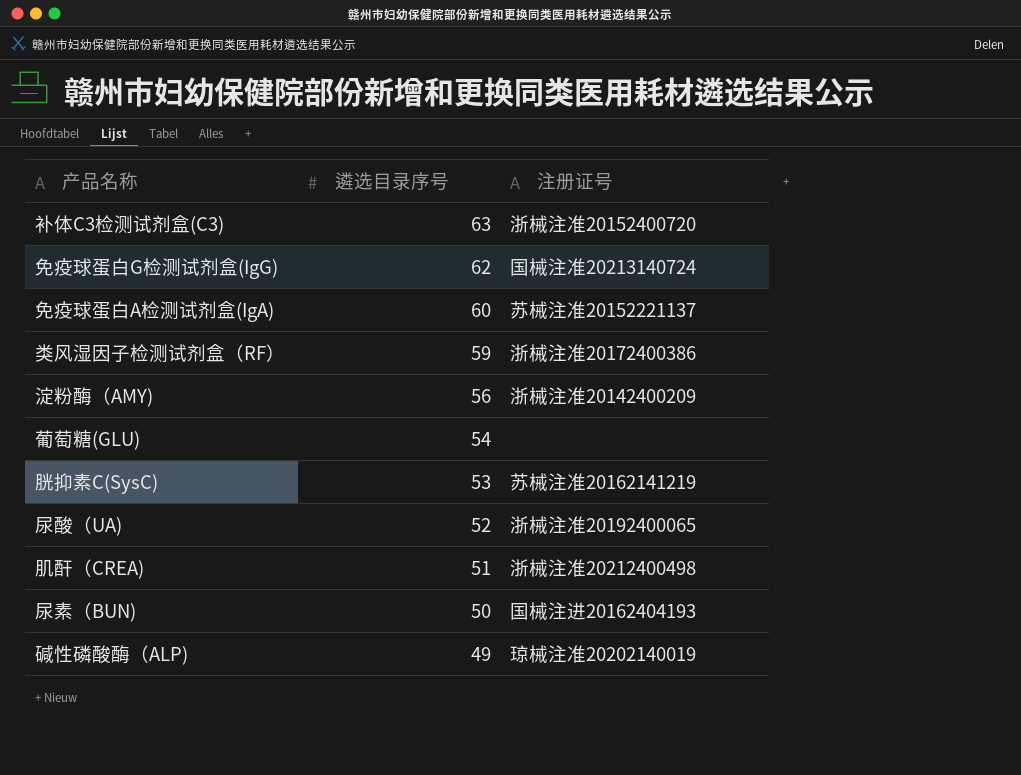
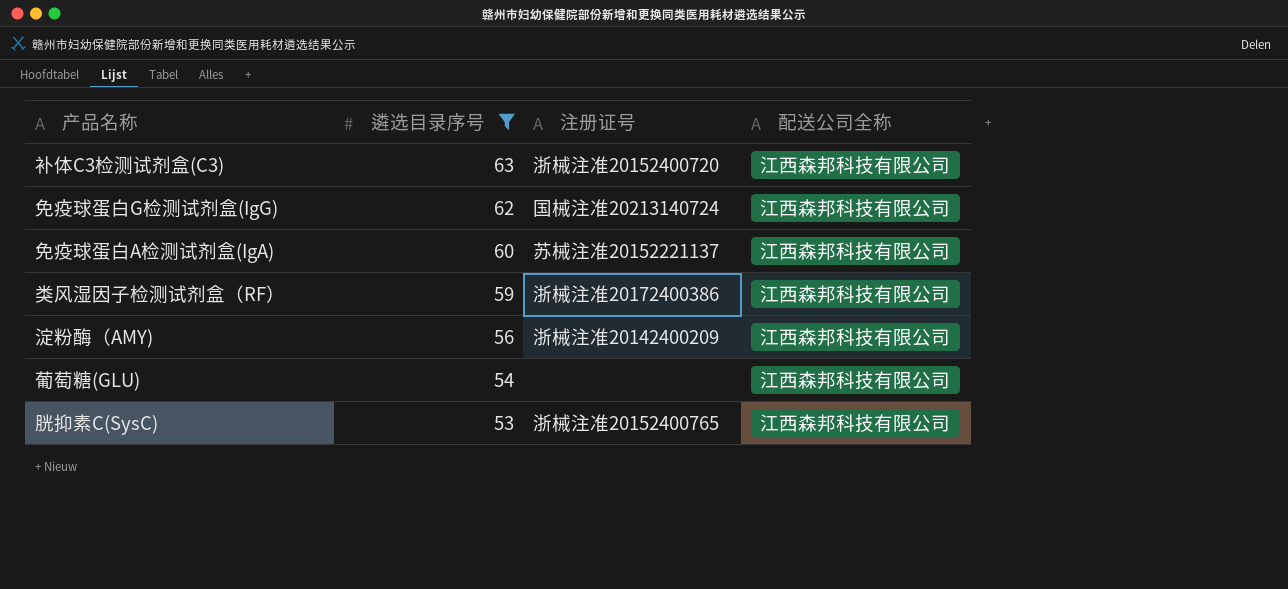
filter: none -> 遴选目录序号 >= 53
column 配送公司全称 | position: none -> 4
胱抑素C(SysC) | 注册证号: 苏械注准20162141219 -> 浙械注准20152400765

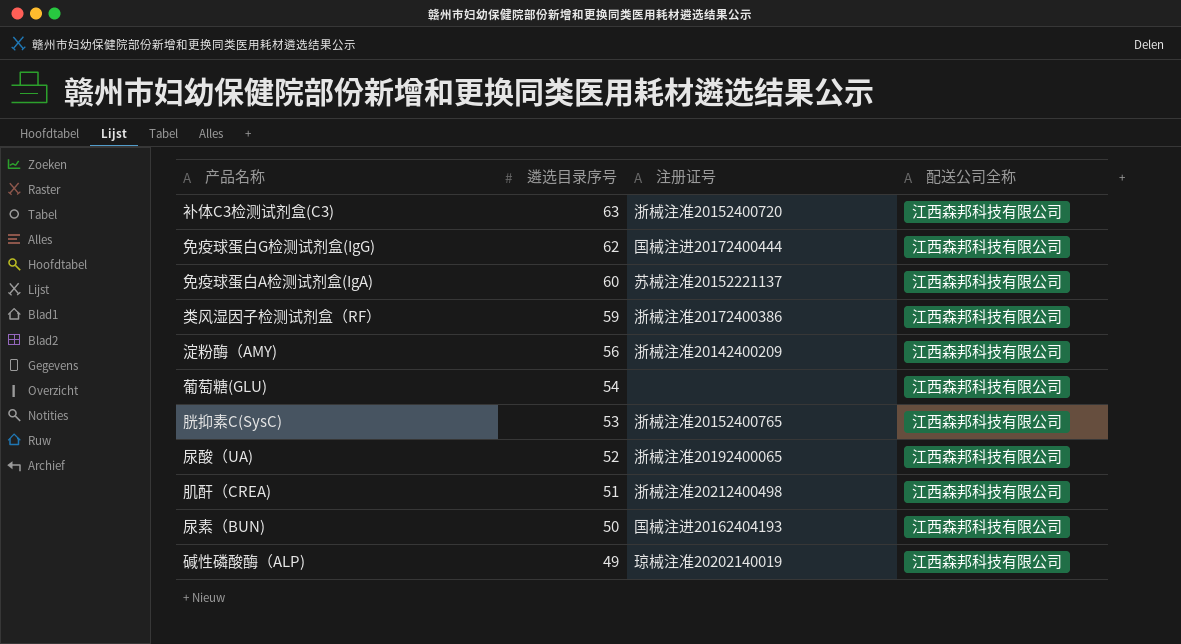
filter: 遴选目录序号 >= 53 -> none
免疫球蛋白G检测试剂盒(IgG) | 注册证号: 国械注准20213140724 -> 国械注进20172400444

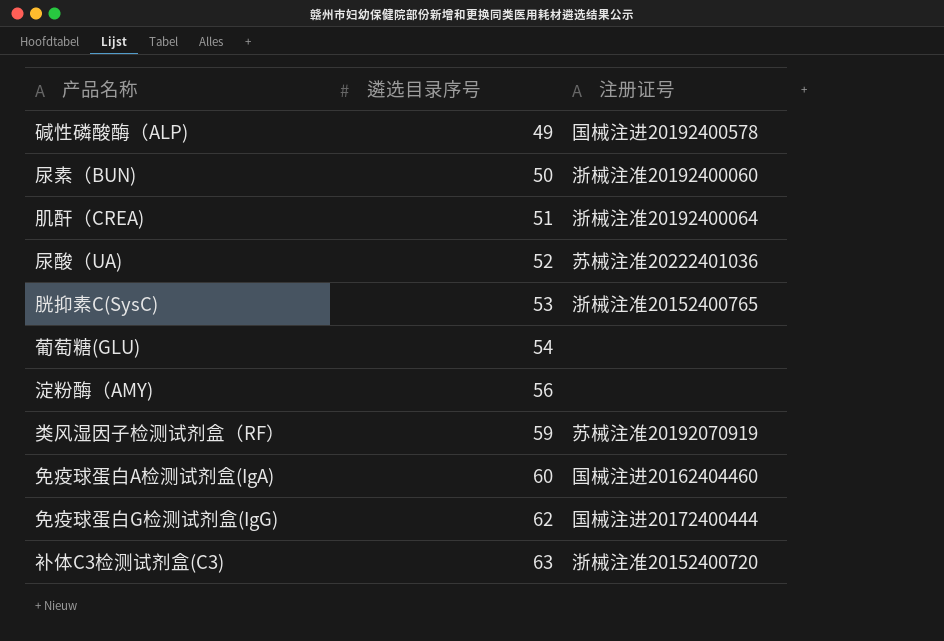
row order: 遴选目录序号 descending -> 遴选目录序号 ascending
column 配送公司全称 | position: 4 -> none
碱性磷酸酶（ALP) | 注册证号: 琼械注准20202140019 -> 国械注进20192400578
尿素（BUN) | 注册证号: 国械注进20162404193 -> 浙械注准20192400060
肌酐（CREA) | 注册证号: 浙械注准20212400498 -> 浙械注准20192400064
尿酸（UA) | 注册证号: 浙械注准20192400065 -> 苏械注准20222401036
淀粉酶（AMY) | 注册证号: 浙械注准20142400209 -> none
类风湿因子检测试剂盒（RF） | 注册证号: 浙械注准20172400386 -> 苏械注准20192070919
免疫球蛋白A检测试剂盒(IgA) | 注册证号: 苏械注准20152221137 -> 国械注进20162404460

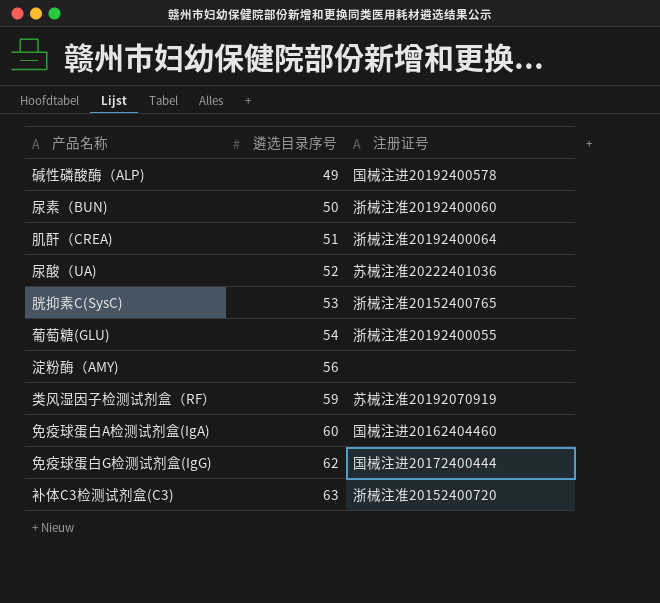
葡萄糖(GLU) | 注册证号: none -> 浙械注准20192400055

